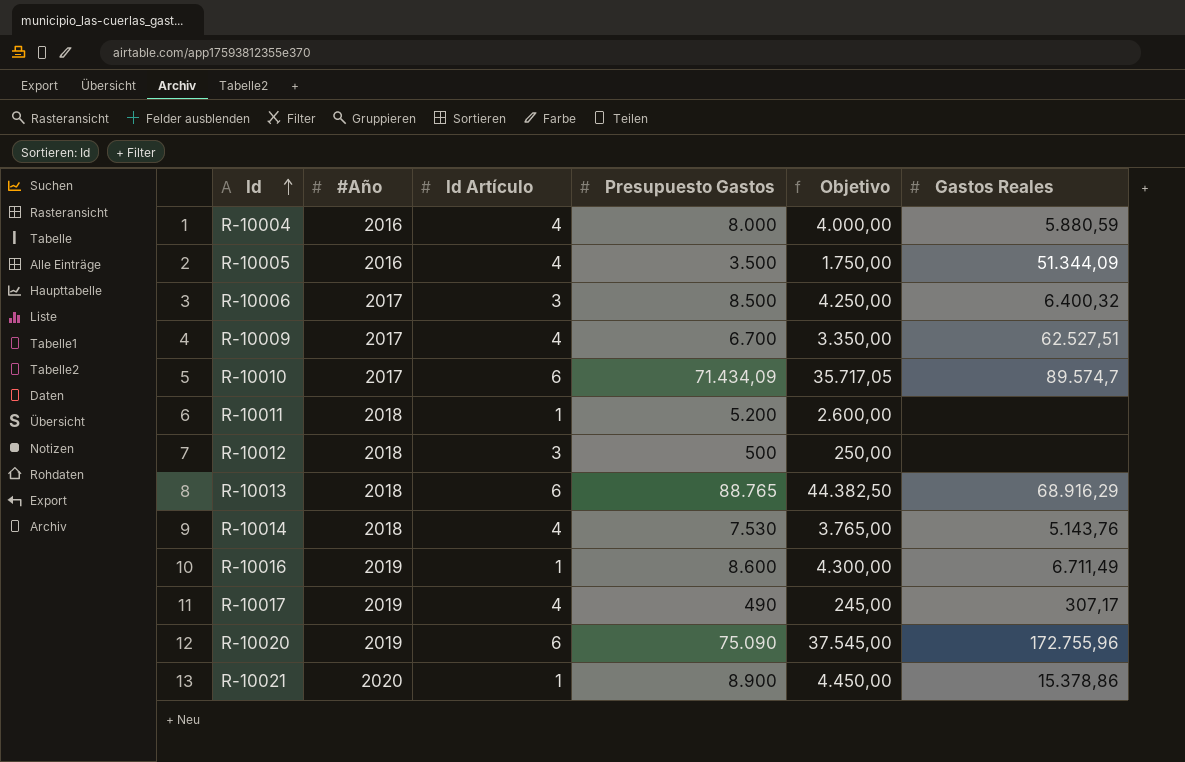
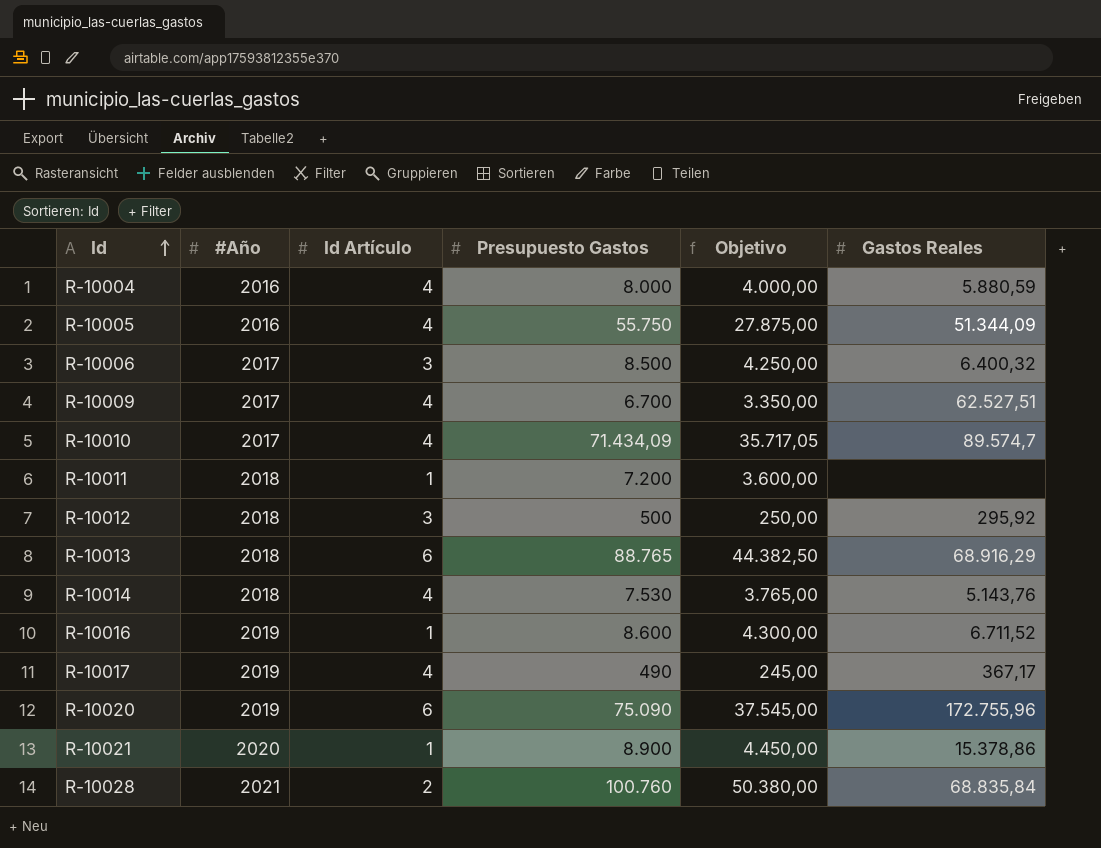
R-10005 | Presupuesto Gastos: 3.500 -> 55.750
R-10005 | Objetivo: 1.750,00 -> 27.875,00
R-10010 | Id Artículo: 6 -> 4
R-10011 | Presupuesto Gastos: 5.200 -> 7.200
R-10011 | Objetivo: 2.600,00 -> 3.600,00
R-10012 | Gastos Reales: none -> 295,92
R-10016 | Gastos Reales: 6.711,49 -> 6.711,52
R-10017 | Gastos Reales: 307,17 -> 367,17
row R-10028: none -> 2021 | 2 | 100.760 | 50.380,00 | 68.835,84

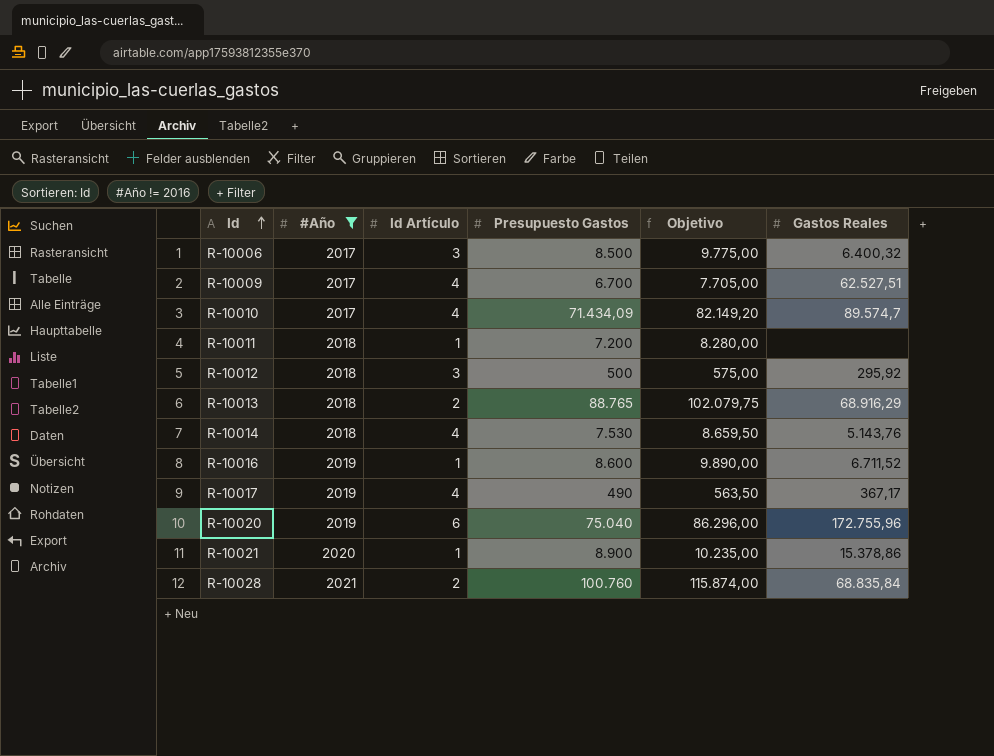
filter: none -> #Año != 2016
column Objetivo | formula: [Presupuesto Gastos] * 0,5 -> [Presupuesto Gastos] * 1,15
R-10013 | Id Artículo: 6 -> 2
R-10020 | Presupuesto Gastos: 75.090 -> 75.040

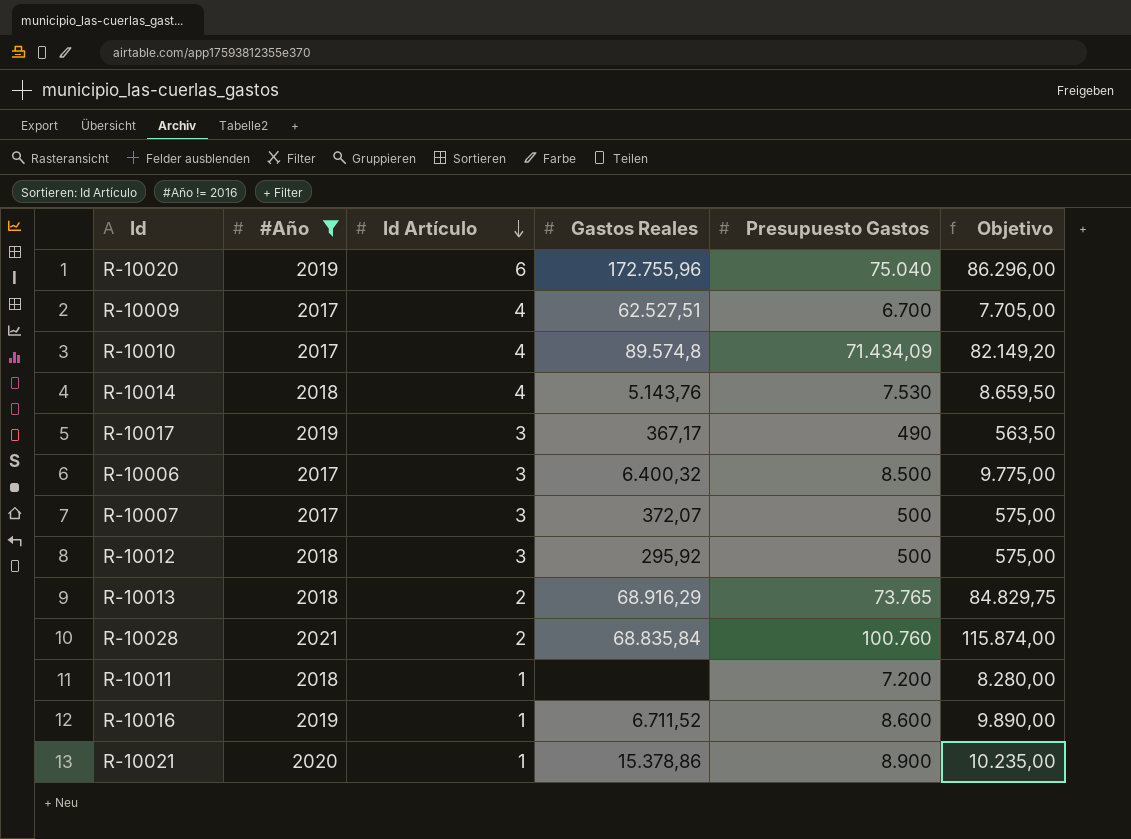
row order: Id ascending -> Id Artículo descending
column Gastos Reales | position: 6 -> 4
R-10010 | Gastos Reales: 89.574,7 -> 89.574,8
R-10017 | Id Artículo: 4 -> 3
row R-10007: none -> 2017 | 3 | 372,07 | 500 | 575,00
R-10013 | Presupuesto Gastos: 88.765 -> 73.765
R-10013 | Objetivo: 102.079,75 -> 84.829,75

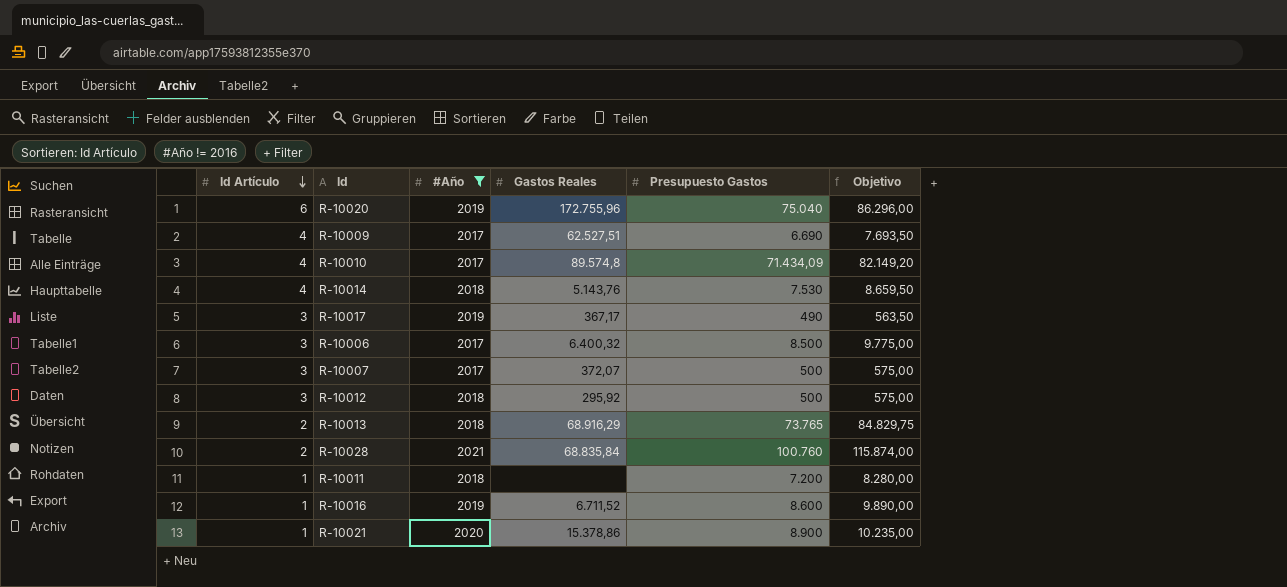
column Id Artículo | position: 3 -> 1
R-10009 | Presupuesto Gastos: 6.700 -> 6.690
R-10009 | Objetivo: 7.705,00 -> 7.693,50

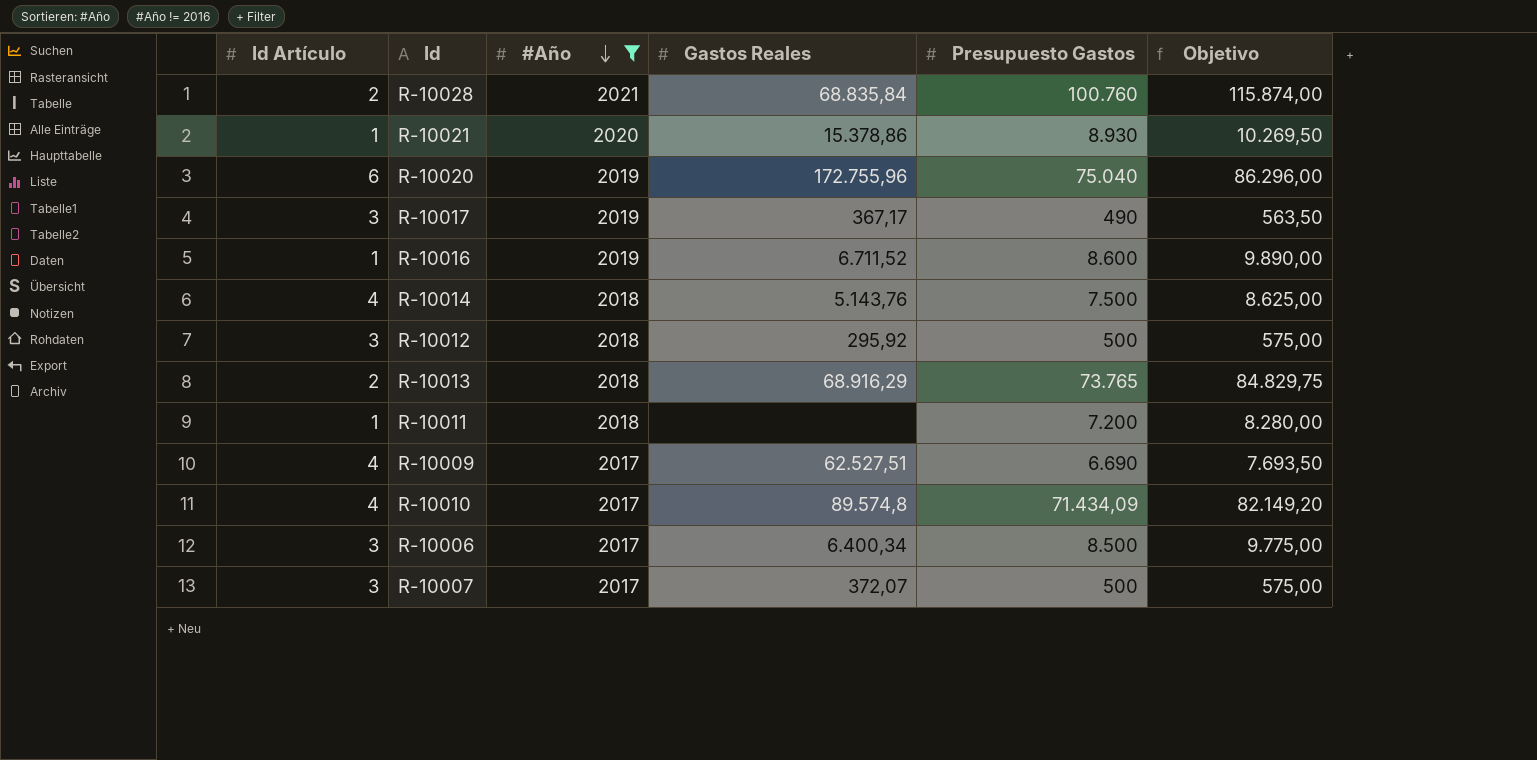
row order: Id Artículo descending -> #Año descending
R-10021 | Presupuesto Gastos: 8.900 -> 8.930
R-10021 | Objetivo: 10.235,00 -> 10.269,50
R-10014 | Presupuesto Gastos: 7.530 -> 7.500
R-10014 | Objetivo: 8.659,50 -> 8.625,00
R-10006 | Gastos Reales: 6.400,32 -> 6.400,34

